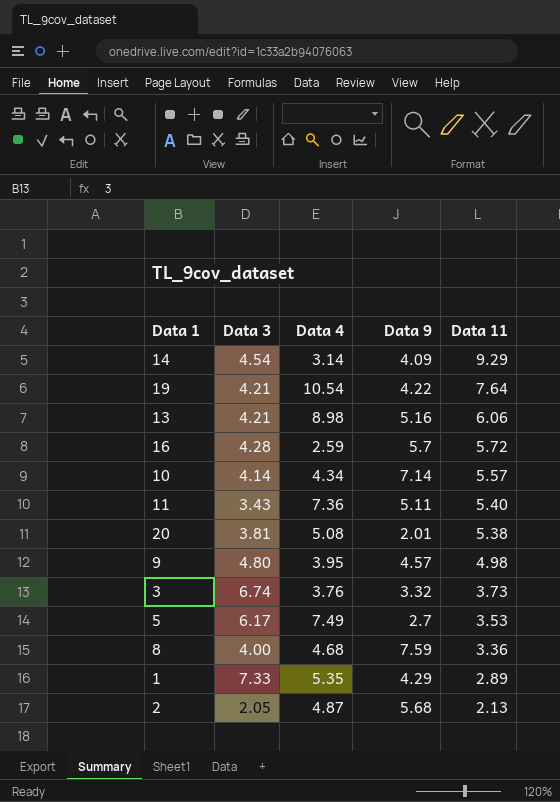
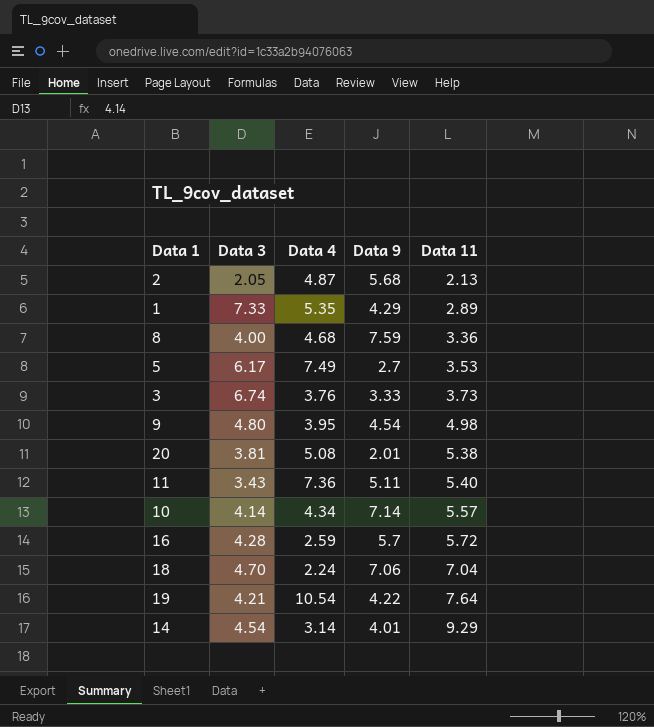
row order: Data 11 descending -> Data 11 ascending
row 13: 4.21 | 8.98 | 5.16 | 6.06 -> none
3 | Data 9: 3.32 -> 3.33
9 | Data 9: 4.57 -> 4.54
row 18: none -> 4.70 | 2.24 | 7.06 | 7.04
14 | Data 9: 4.09 -> 4.01

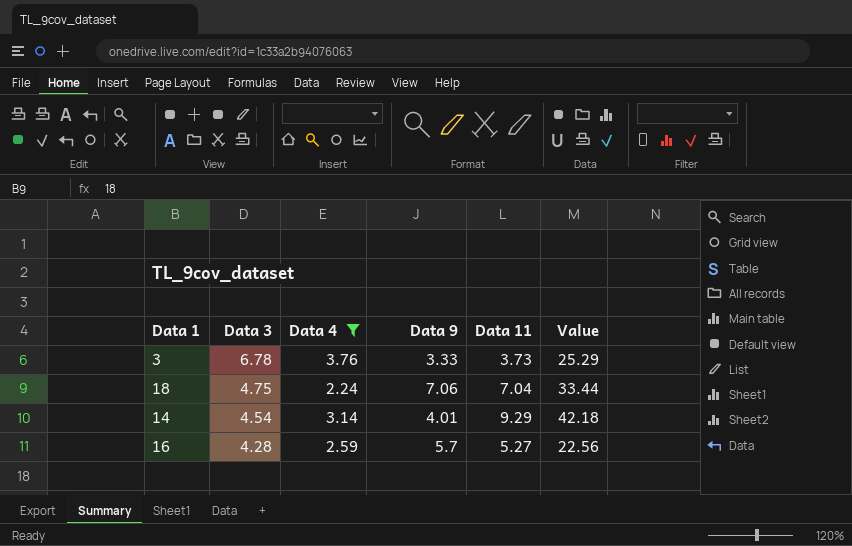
filter: none -> Data 4 <= 3.76
row order: Data 11 ascending -> Data 3 descending
column Value | formula: none -> [Data 3] * [Data 11]
3 | Data 3: 6.74 -> 6.78
18 | Data 3: 4.70 -> 4.75
16 | Data 11: 5.72 -> 5.27

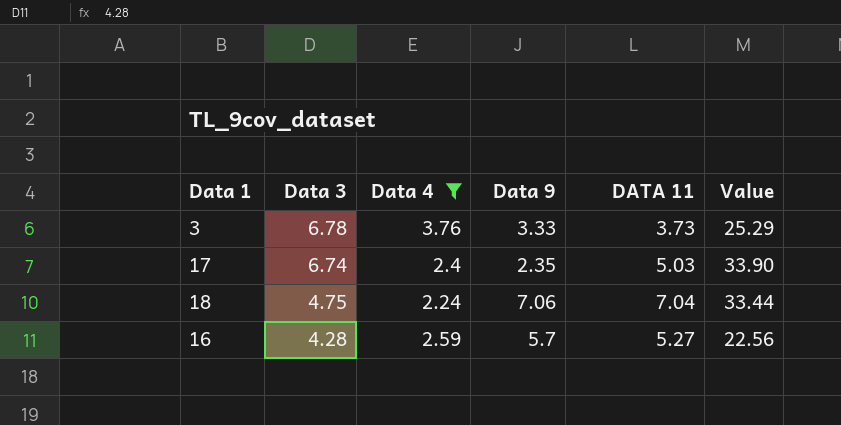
column name: Data 11 -> DATA 11
row 14: 4.54 | 3.14 | 4.01 | 9.29 | 42.18 -> none
row 17: none -> 6.74 | 2.4 | 2.35 | 5.03 | 33.90

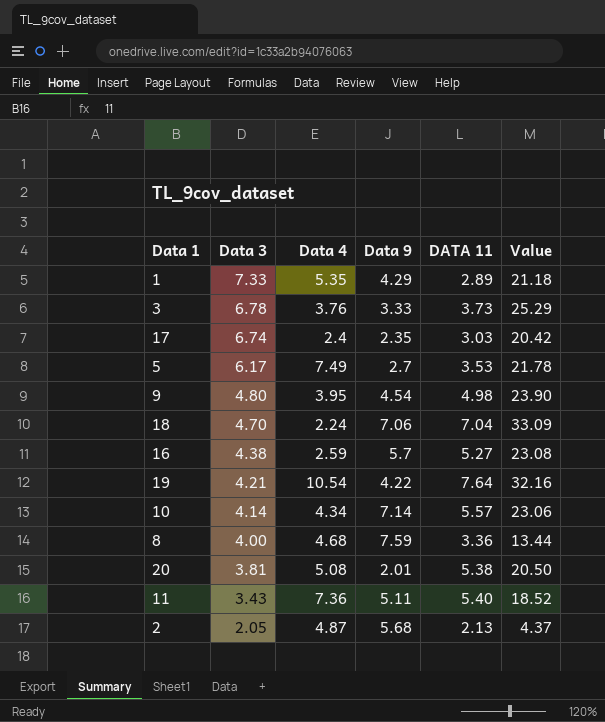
filter: Data 4 <= 3.76 -> none
17 | DATA 11: 5.03 -> 3.03
17 | Value: 33.90 -> 20.42
18 | Data 3: 4.75 -> 4.70
18 | Value: 33.44 -> 33.09
16 | Data 3: 4.28 -> 4.38
16 | Value: 22.56 -> 23.08

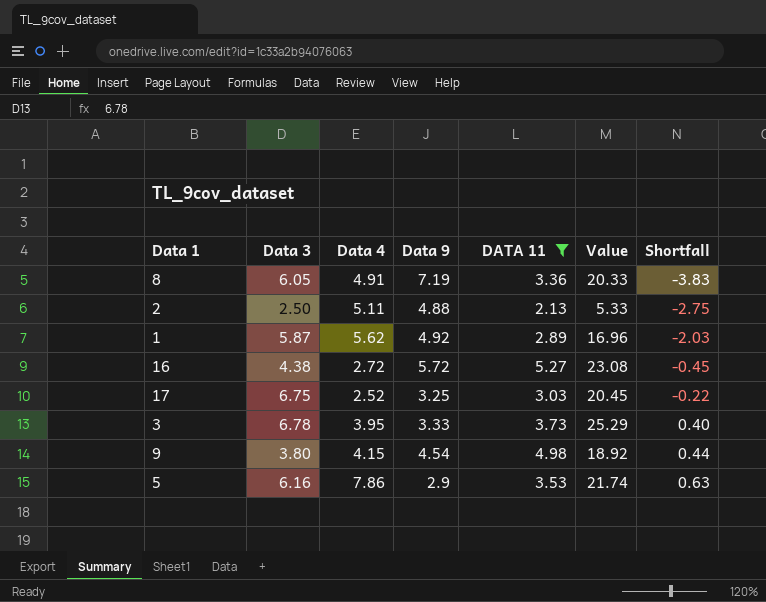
filter: none -> DATA 11 <= 5.27
row order: Data 3 descending -> Shortfall ascending
column Shortfall | formula: none -> [DATA 11] - [Data 9]
8 | Data 3: 4.00 -> 6.05
8 | Data 4: 4.68 -> 4.91
8 | Data 9: 7.59 -> 7.19
8 | Value: 13.44 -> 20.33
2 | Data 3: 2.05 -> 2.50
2 | Data 4: 4.87 -> 5.11
2 | Data 9: 5.68 -> 4.88
2 | Value: 4.37 -> 5.33
1 | Data 3: 7.33 -> 5.87
1 | Data 4: 5.35 -> 5.62
1 | Data 9: 4.29 -> 4.92
1 | Value: 21.18 -> 16.96
16 | Data 4: 2.59 -> 2.72
16 | Data 9: 5.7 -> 5.72
17 | Data 3: 6.74 -> 6.75
17 | Data 4: 2.4 -> 2.52
17 | Data 9: 2.35 -> 3.25
17 | Value: 20.42 -> 20.45
3 | Data 4: 3.76 -> 3.95
9 | Data 3: 4.80 -> 3.80
9 | Data 4: 3.95 -> 4.15
9 | Value: 23.90 -> 18.92
5 | Data 3: 6.17 -> 6.16
5 | Data 4: 7.49 -> 7.86
5 | Data 9: 2.7 -> 2.9
5 | Value: 21.78 -> 21.74

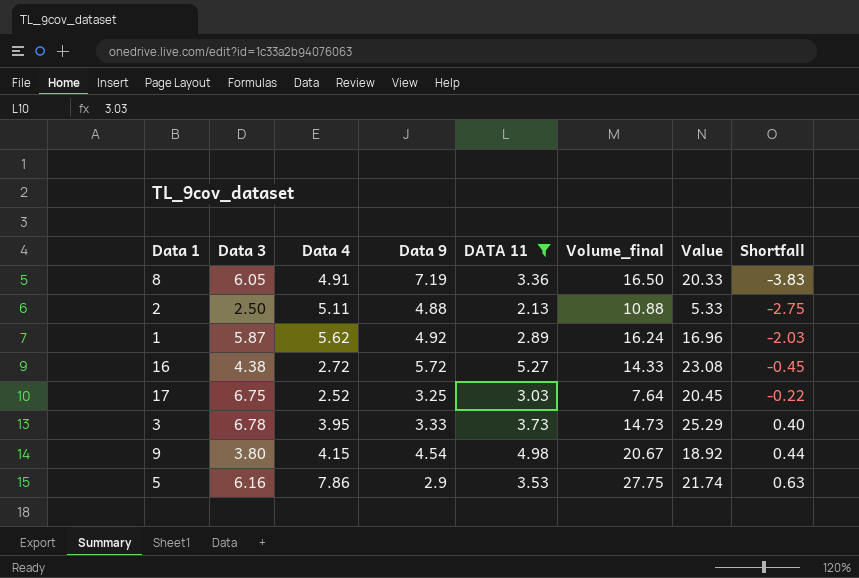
column Volume_final | formula: none -> [Data 4] * [DATA 11]

